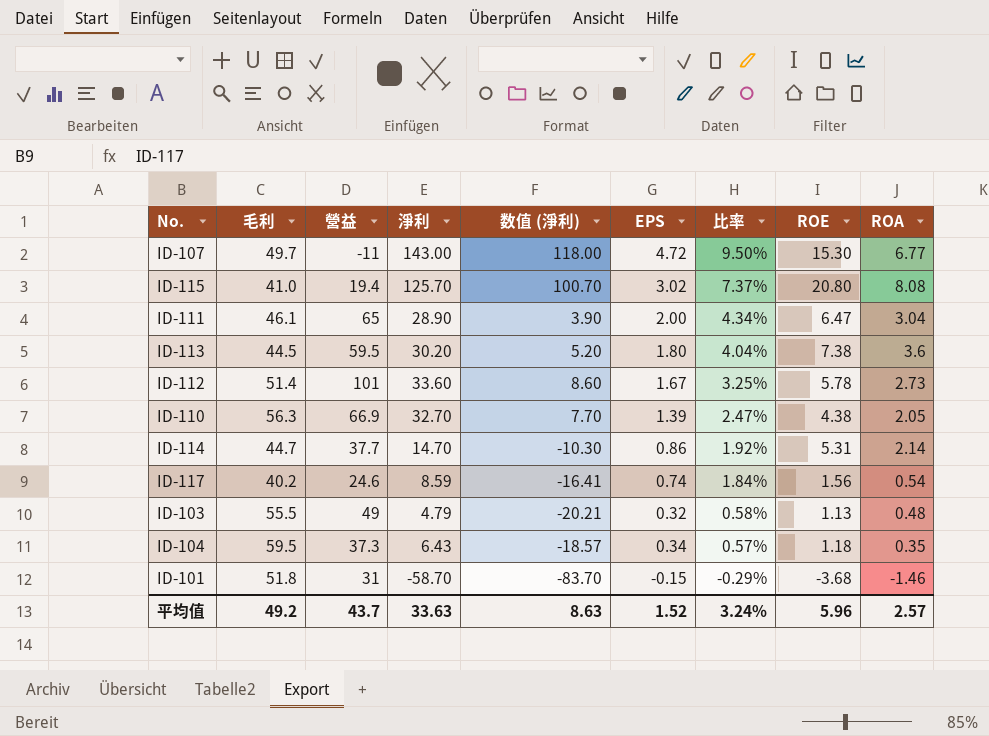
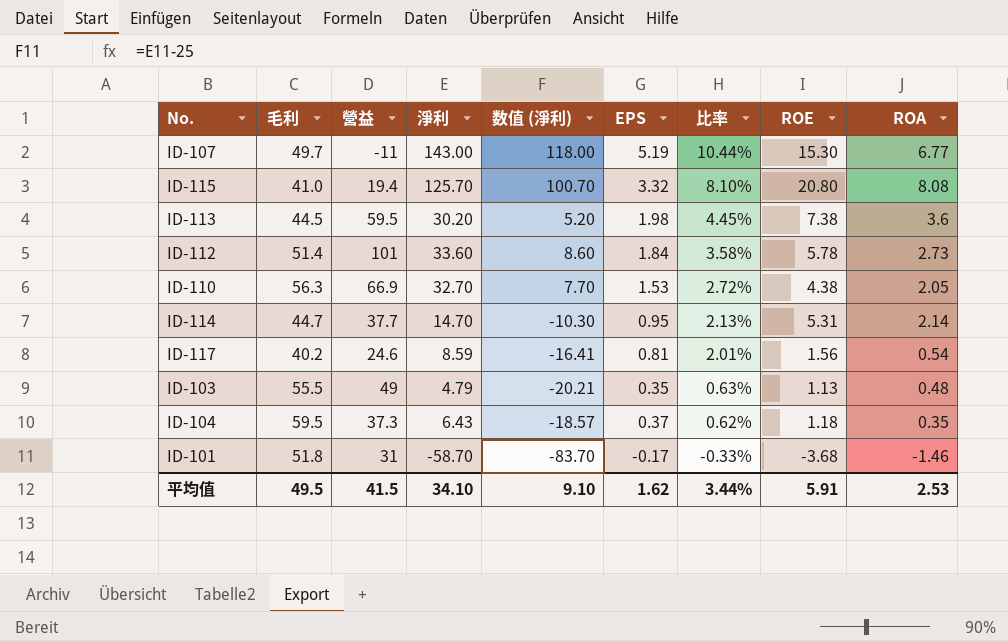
row ID-111: 46.1 | 65 | 28.90 | 3.90 | 2.00 | 4.34% | 6.47 | 3.04 -> none
ID-107 | EPS: 4.72 -> 5.19
ID-107 | 比率: 9.50% -> 10.44%
ID-115 | EPS: 3.02 -> 3.32
ID-115 | 比率: 7.37% -> 8.10%
ID-113 | EPS: 1.80 -> 1.98
ID-113 | 比率: 4.04% -> 4.45%
ID-112 | EPS: 1.67 -> 1.84
ID-112 | 比率: 3.25% -> 3.58%
ID-110 | EPS: 1.39 -> 1.53
ID-110 | 比率: 2.47% -> 2.72%
ID-114 | EPS: 0.86 -> 0.95
ID-114 | 比率: 1.92% -> 2.13%
ID-117 | EPS: 0.74 -> 0.81
ID-117 | 比率: 1.84% -> 2.01%
ID-103 | EPS: 0.32 -> 0.35
ID-103 | 比率: 0.58% -> 0.63%
ID-104 | EPS: 0.34 -> 0.37
ID-104 | 比率: 0.57% -> 0.62%
ID-101 | EPS: -0.15 -> -0.17
ID-101 | 比率: -0.29% -> -0.33%
平均值 | 毛利: 49.2 -> 49.5
平均值 | 營益: 43.7 -> 41.5
平均值 | 淨利: 33.63 -> 34.10
平均值 | 数值 (淨利): 8.63 -> 9.10
平均值 | EPS: 1.52 -> 1.62
平均值 | 比率: 3.24% -> 3.44%
平均值 | ROE: 5.96 -> 5.91
平均值 | ROA: 2.57 -> 2.53

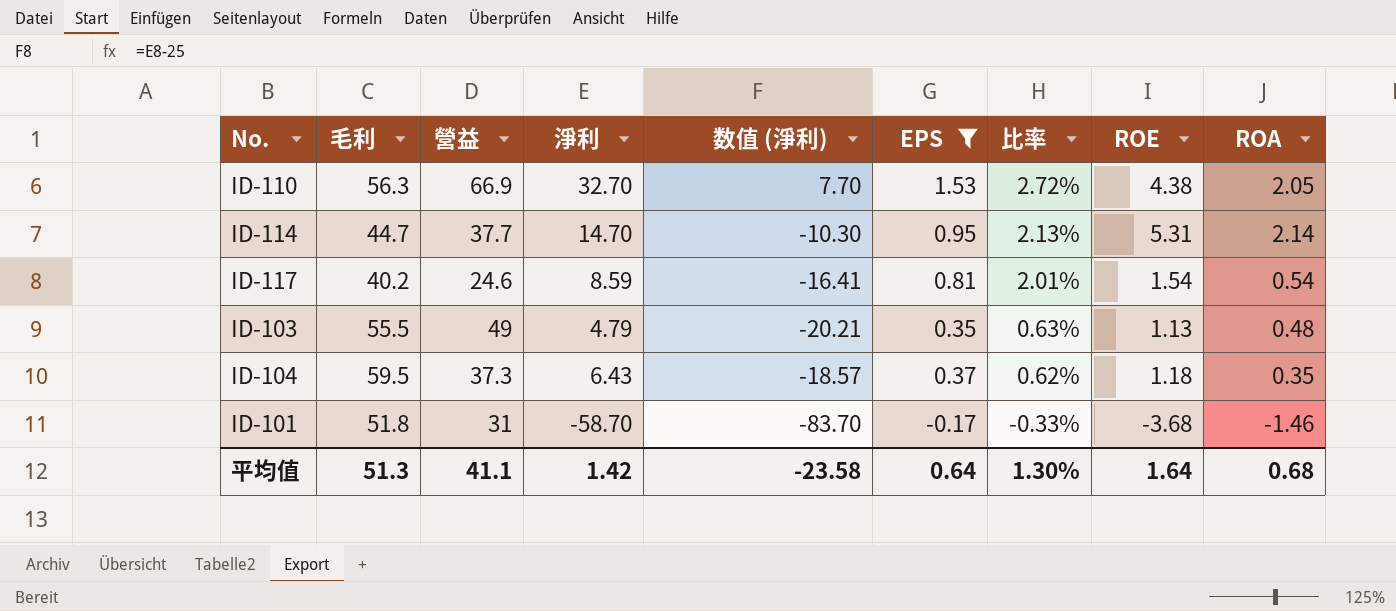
filter: none -> EPS <= 1.53
ID-117 | ROE: 1.56 -> 1.54
平均值 | 毛利: 49.5 -> 51.3
平均值 | 營益: 41.5 -> 41.1
平均值 | 淨利: 34.10 -> 1.42
平均值 | 数值 (淨利): 9.10 -> -23.58
平均值 | EPS: 1.62 -> 0.64
平均值 | 比率: 3.44% -> 1.30%
平均值 | ROE: 5.91 -> 1.64
平均值 | ROA: 2.53 -> 0.68

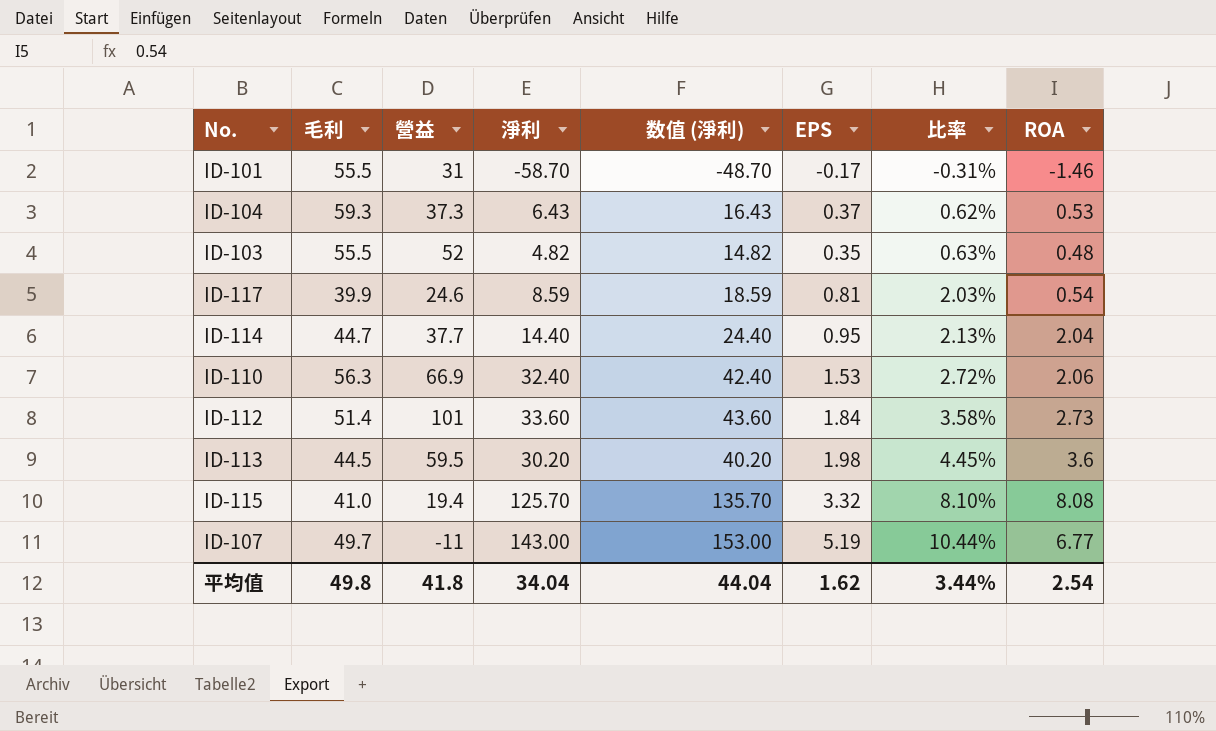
filter: EPS <= 1.53 -> none
row order: 比率 descending -> 比率 ascending
column ROE | position: 8 -> none
column 数值 (淨利) | formula: [淨利] - 25 -> [淨利] + 10
ID-101 | 毛利: 51.8 -> 55.5
ID-101 | 比率: -0.33% -> -0.31%
ID-104 | 毛利: 59.5 -> 59.3
ID-104 | ROA: 0.35 -> 0.53
ID-103 | 營益: 49 -> 52
ID-103 | 淨利: 4.79 -> 4.82
ID-117 | 毛利: 40.2 -> 39.9
ID-117 | 比率: 2.01% -> 2.03%
ID-114 | 淨利: 14.70 -> 14.40
ID-114 | ROA: 2.14 -> 2.04
ID-110 | 淨利: 32.70 -> 32.40
ID-110 | ROA: 2.05 -> 2.06
平均值 | 毛利: 51.3 -> 49.8
平均值 | 營益: 41.1 -> 41.8
平均值 | 淨利: 1.42 -> 34.04
平均值 | 数值 (淨利): -23.58 -> 44.04
平均值 | EPS: 0.64 -> 1.62
平均值 | 比率: 1.30% -> 3.44%
平均值 | ROA: 0.68 -> 2.54

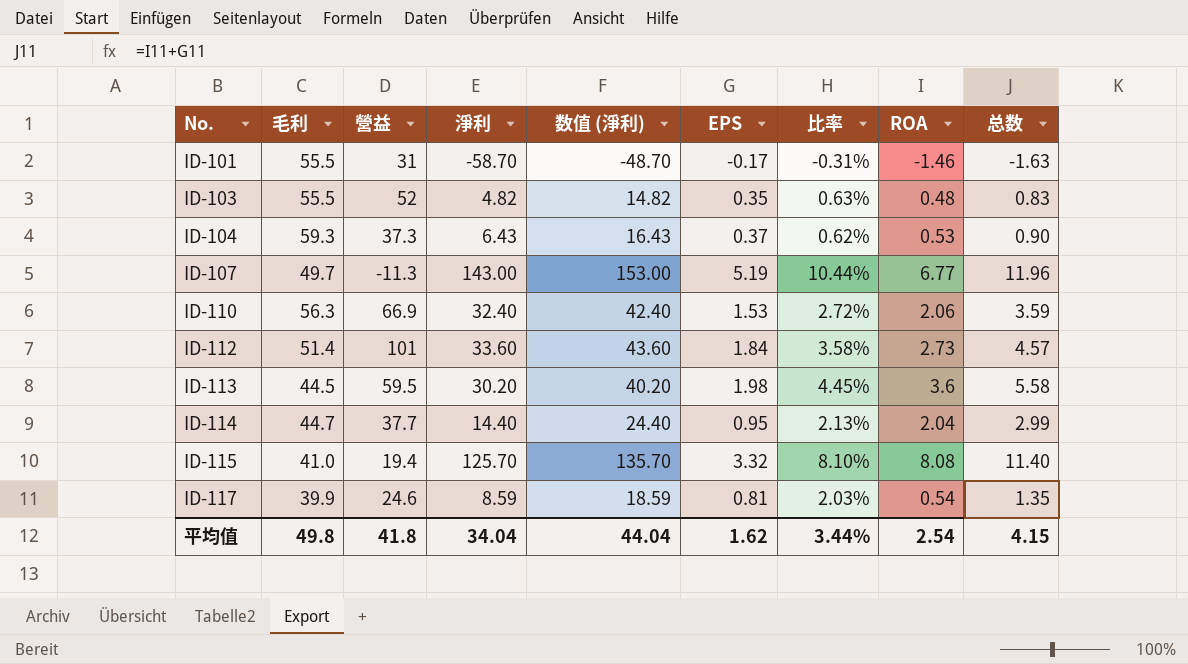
row order: 比率 ascending -> No. ascending
column 总数 | formula: none -> [EPS] + [ROA]
ID-107 | 營益: -11 -> -11.3

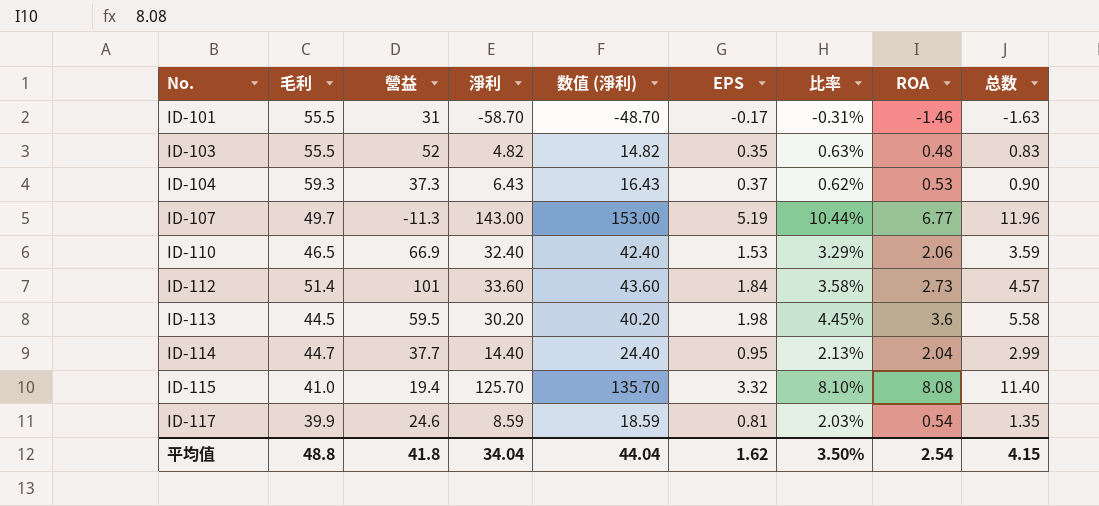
ID-110 | 毛利: 56.3 -> 46.5
ID-110 | 比率: 2.72% -> 3.29%
平均值 | 毛利: 49.8 -> 48.8
平均值 | 比率: 3.44% -> 3.50%

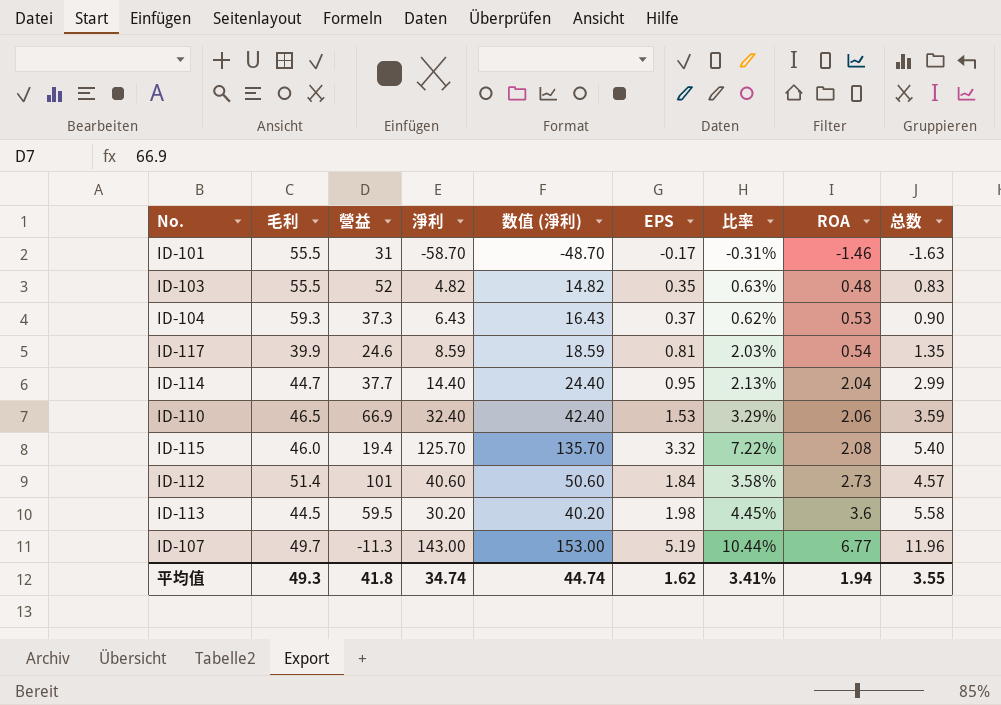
row order: No. ascending -> ROA ascending
ID-115 | 毛利: 41.0 -> 46.0
ID-115 | 比率: 8.10% -> 7.22%
ID-115 | ROA: 8.08 -> 2.08
ID-115 | 总数: 11.40 -> 5.40
ID-112 | 淨利: 33.60 -> 40.60
ID-112 | 数值 (淨利): 43.60 -> 50.60
平均值 | 毛利: 48.8 -> 49.3
平均值 | 淨利: 34.04 -> 34.74
平均值 | 数值 (淨利): 44.04 -> 44.74
平均值 | 比率: 3.50% -> 3.41%
平均值 | ROA: 2.54 -> 1.94
平均值 | 总数: 4.15 -> 3.55

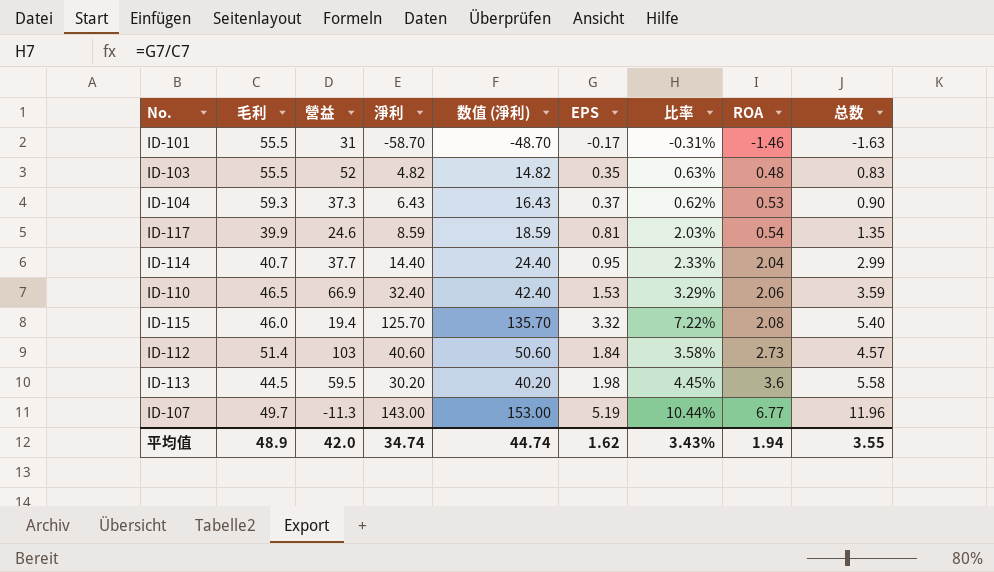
ID-114 | 毛利: 44.7 -> 40.7
ID-114 | 比率: 2.13% -> 2.33%
ID-112 | 營益: 101 -> 103
平均值 | 毛利: 49.3 -> 48.9
平均值 | 營益: 41.8 -> 42.0
平均值 | 比率: 3.41% -> 3.43%

